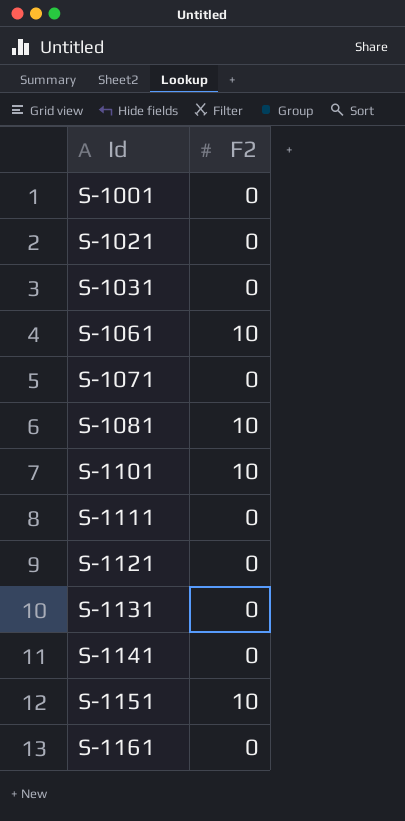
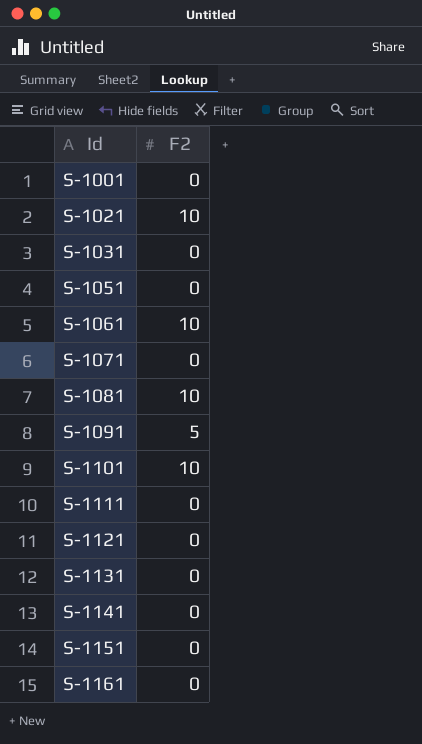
S-1021 | F2: 0 -> 10
row S-1051: none -> 0
row S-1091: none -> 5
S-1151 | F2: 10 -> 0

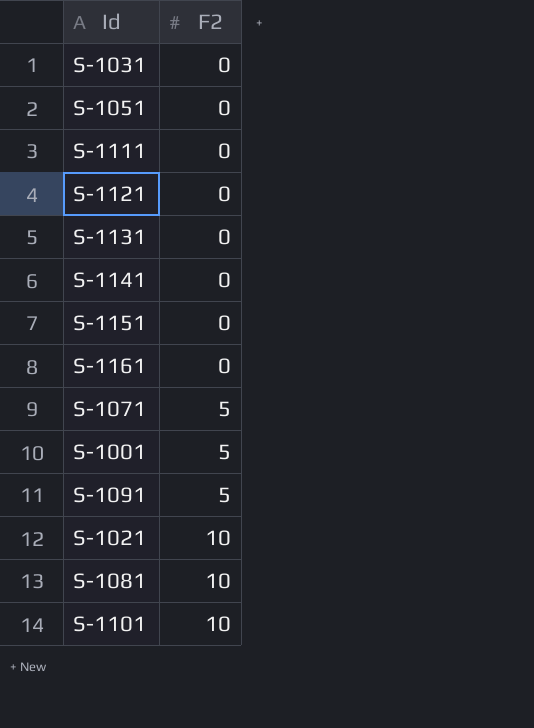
row order: Id ascending -> F2 ascending
row S-1061: 10 -> none
S-1071 | F2: 0 -> 5
S-1001 | F2: 0 -> 5

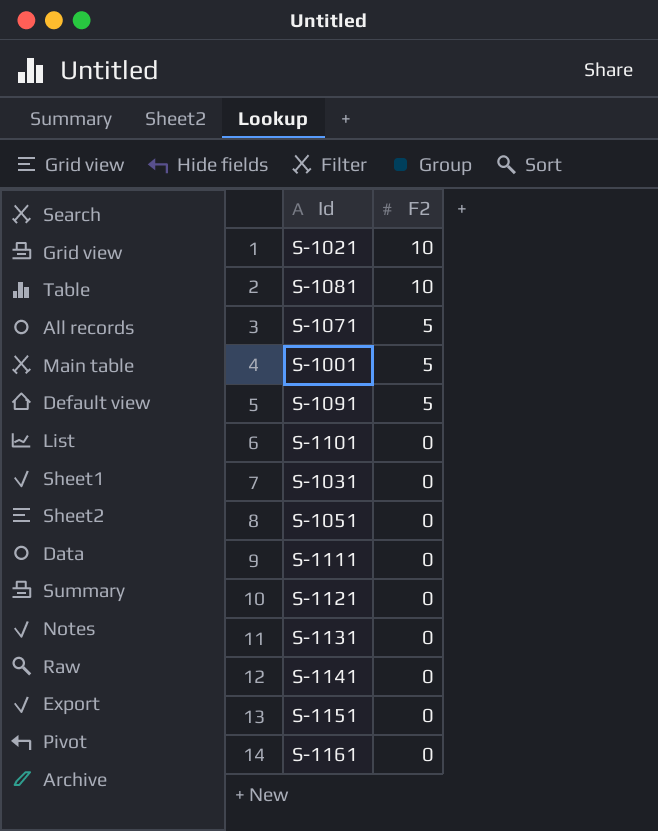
row order: F2 ascending -> F2 descending
S-1101 | F2: 10 -> 0

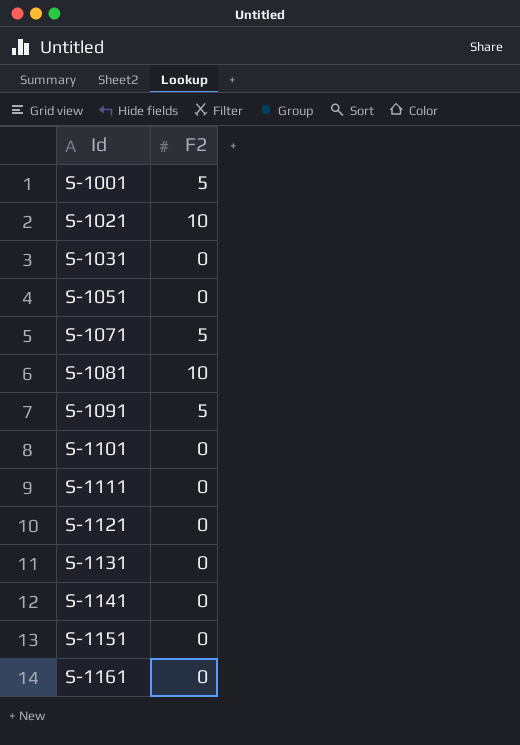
row order: F2 descending -> Id ascending

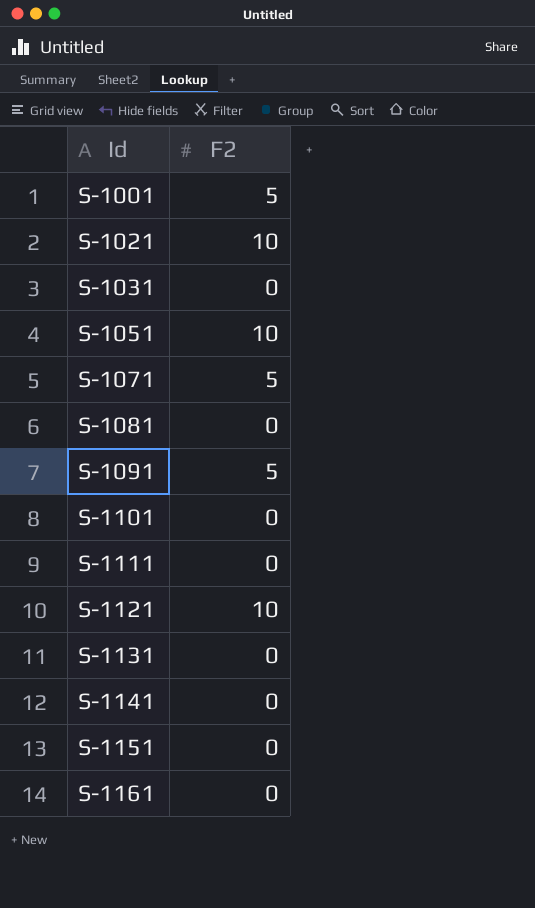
S-1051 | F2: 0 -> 10
S-1081 | F2: 10 -> 0
S-1121 | F2: 0 -> 10

